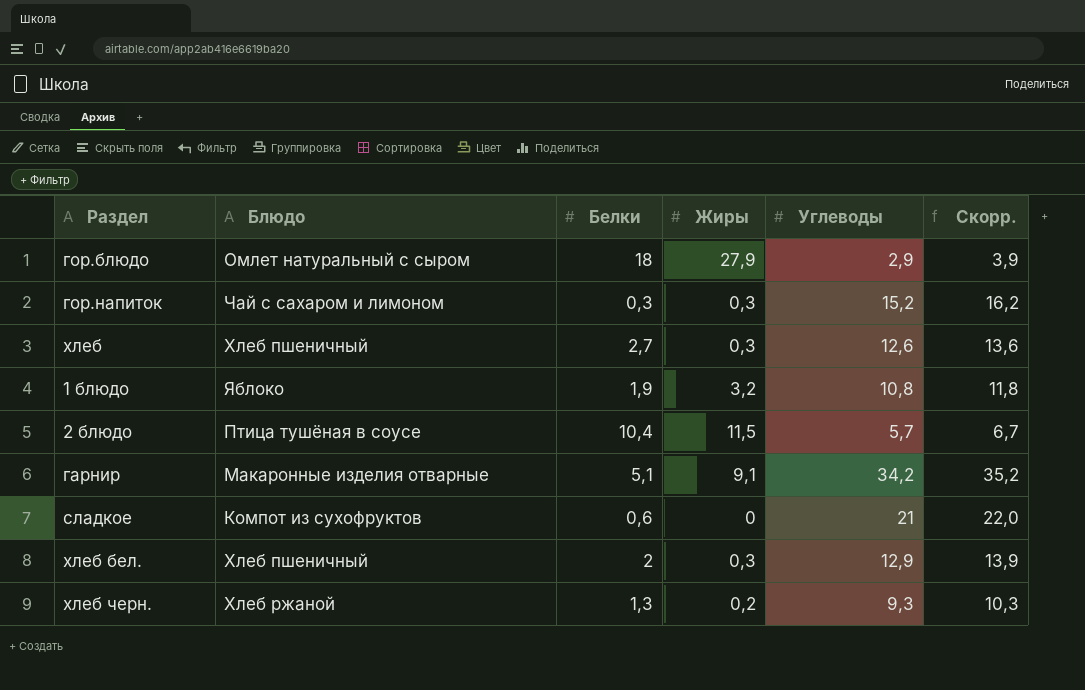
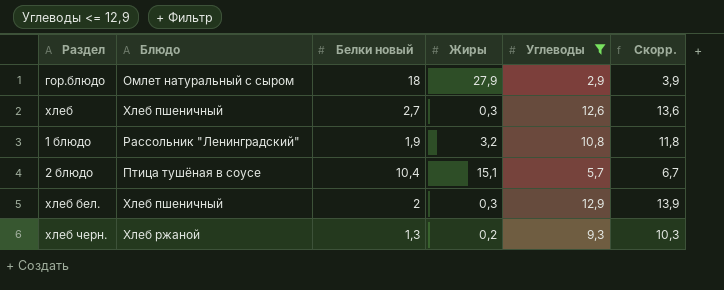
filter: none -> Углеводы <= 12,9
column name: Белки -> Белки новый
1 блюдо | Блюдо: Яблоко -> Рассольник "Ленинградский"
2 блюдо | Жиры: 11,5 -> 15,1

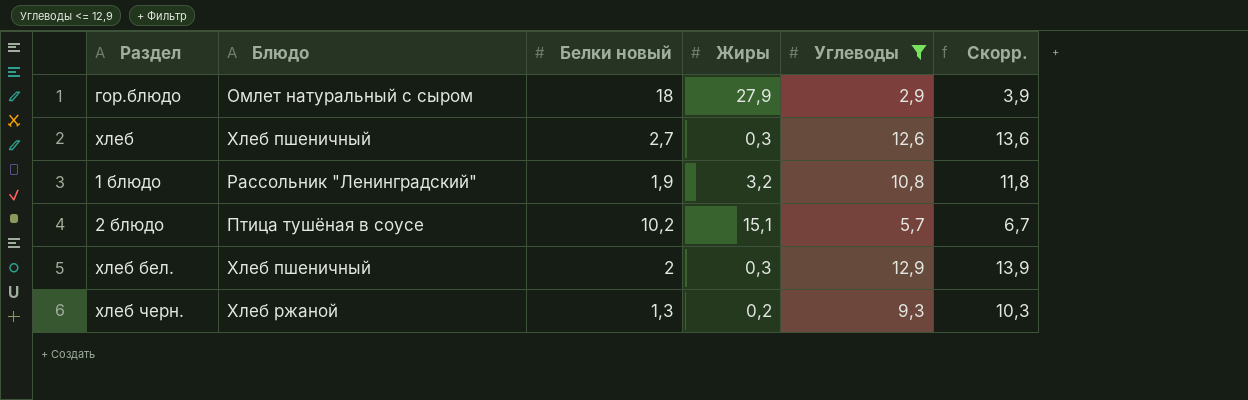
2 блюдо | Белки новый: 10,4 -> 10,2

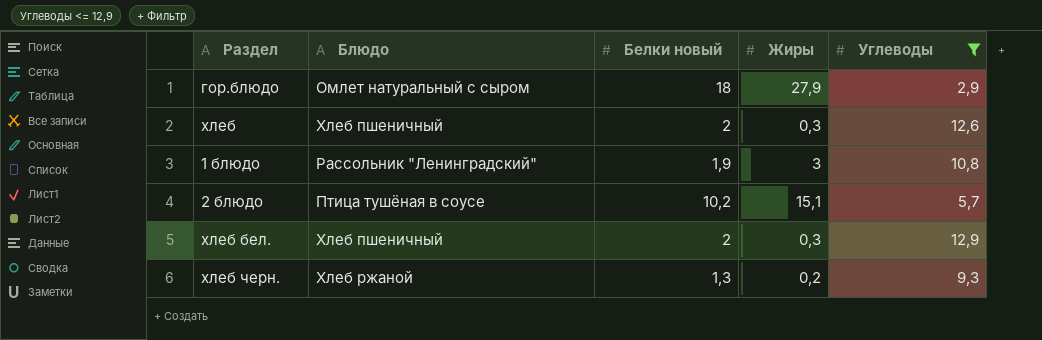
column Скорр. | formula: [Углеводы] + 1 -> none
хлеб | Белки новый: 2,7 -> 2
1 блюдо | Жиры: 3,2 -> 3

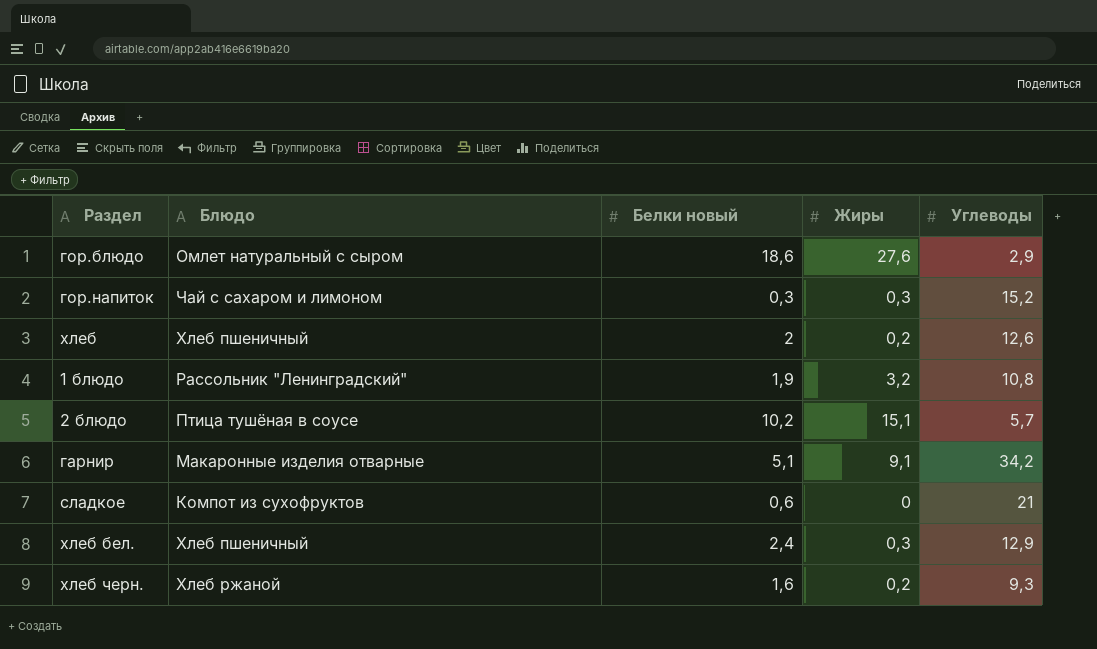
filter: Углеводы <= 12,9 -> none
гор.блюдо | Белки новый: 18 -> 18,6
гор.блюдо | Жиры: 27,9 -> 27,6
хлеб | Жиры: 0,3 -> 0,2
1 блюдо | Жиры: 3 -> 3,2
хлеб бел. | Белки новый: 2 -> 2,4
хлеб черн. | Белки новый: 1,3 -> 1,6

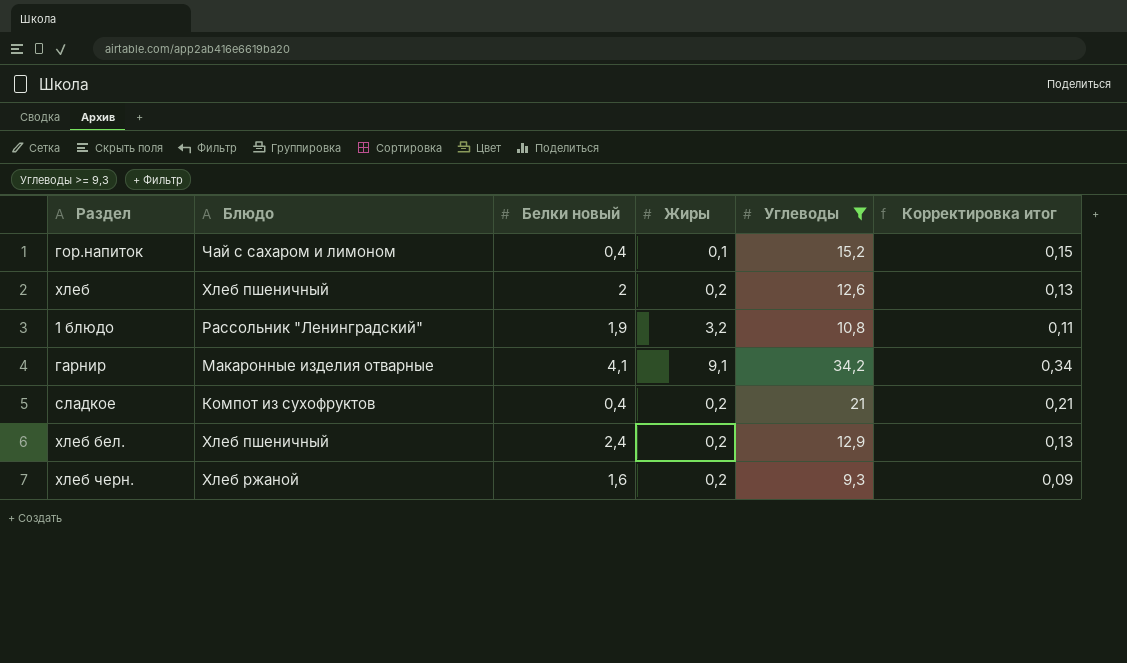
filter: none -> Углеводы >= 9,3
column Корректировка итог | formula: none -> [Углеводы] * 0,01
гор.напиток | Белки новый: 0,3 -> 0,4
гор.напиток | Жиры: 0,3 -> 0,1
гарнир | Белки новый: 5,1 -> 4,1
сладкое | Белки новый: 0,6 -> 0,4
сладкое | Жиры: 0 -> 0,2
хлеб бел. | Жиры: 0,3 -> 0,2

